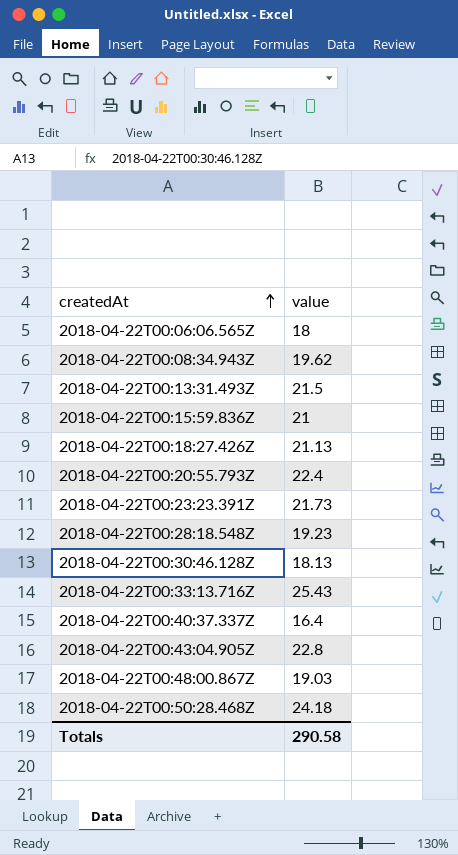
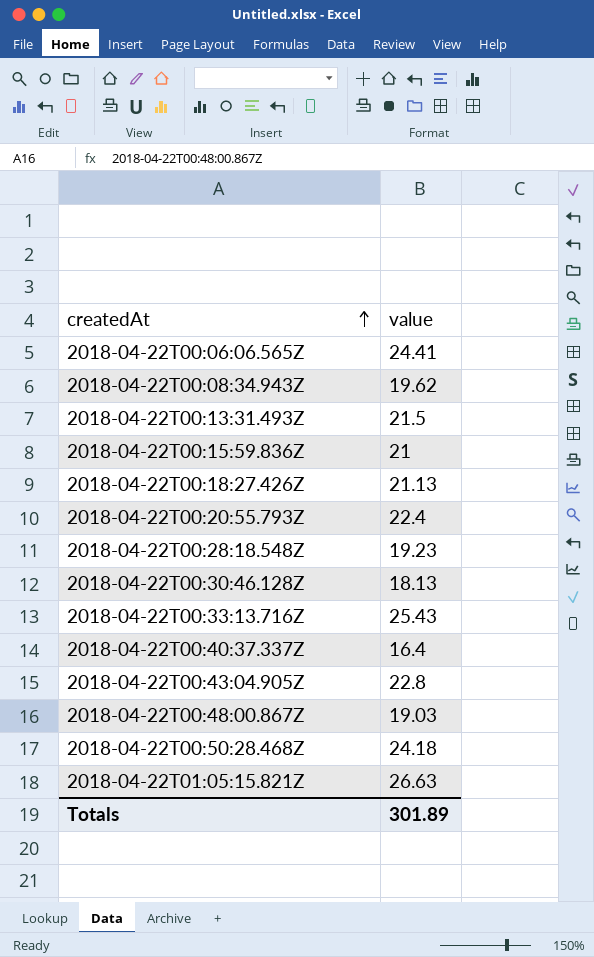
row 2018-04-22T00:23:23.391Z: 21.73 -> none
2018-04-22T00:06:06.565Z | value: 18 -> 24.41
row 2018-04-22T01:05:15.821Z: none -> 26.63
Totals | value: 290.58 -> 301.89

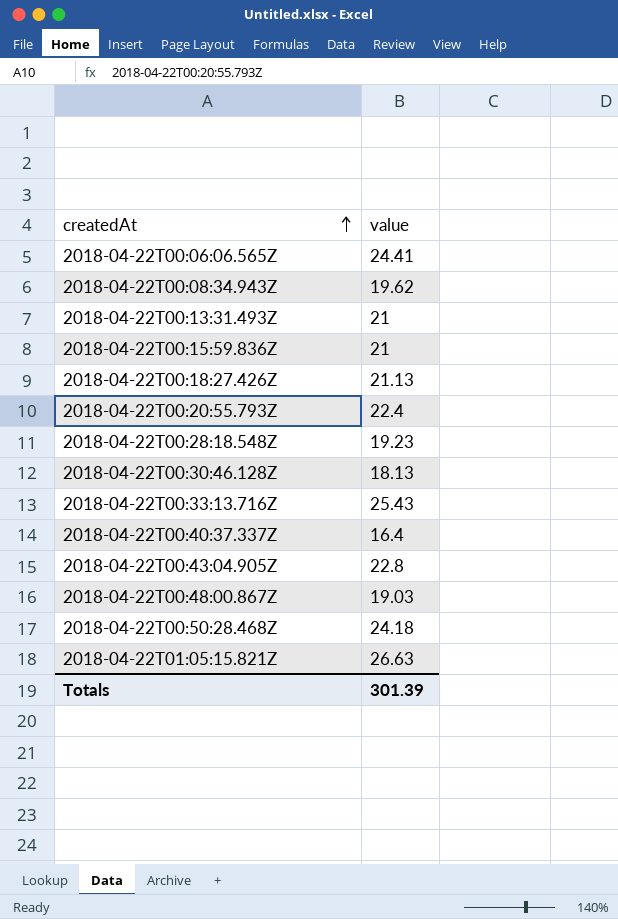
2018-04-22T00:13:31.493Z | value: 21.5 -> 21
Totals | value: 301.89 -> 301.39

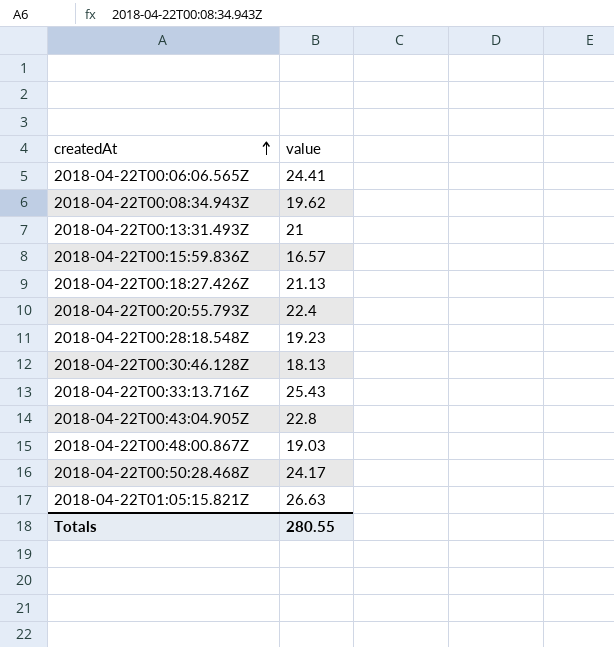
row 2018-04-22T00:40:37.337Z: 16.4 -> none
2018-04-22T00:15:59.836Z | value: 21 -> 16.57
2018-04-22T00:50:28.468Z | value: 24.18 -> 24.17
Totals | value: 301.39 -> 280.55

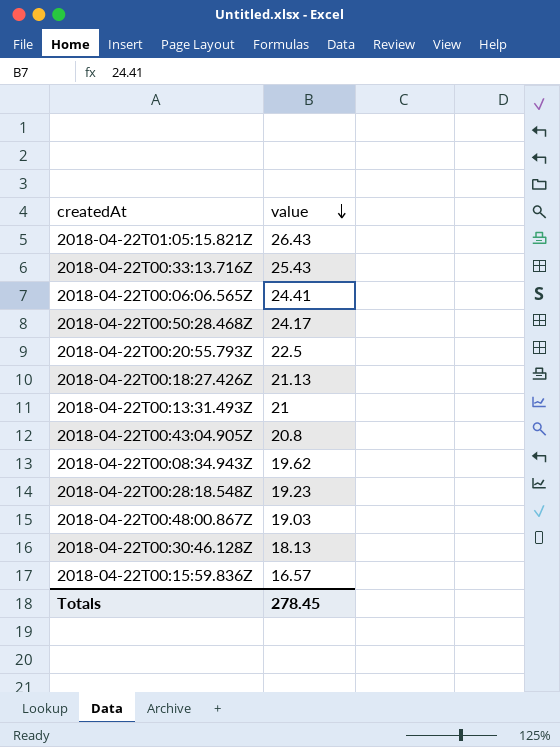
row order: createdAt ascending -> value descending
2018-04-22T01:05:15.821Z | value: 26.63 -> 26.43
2018-04-22T00:20:55.793Z | value: 22.4 -> 22.5
2018-04-22T00:43:04.905Z | value: 22.8 -> 20.8
Totals | value: 280.55 -> 278.45

